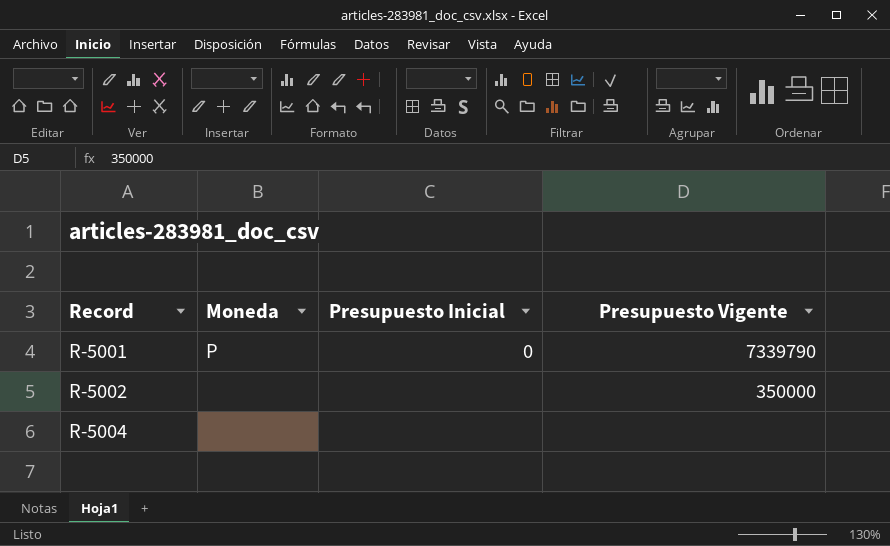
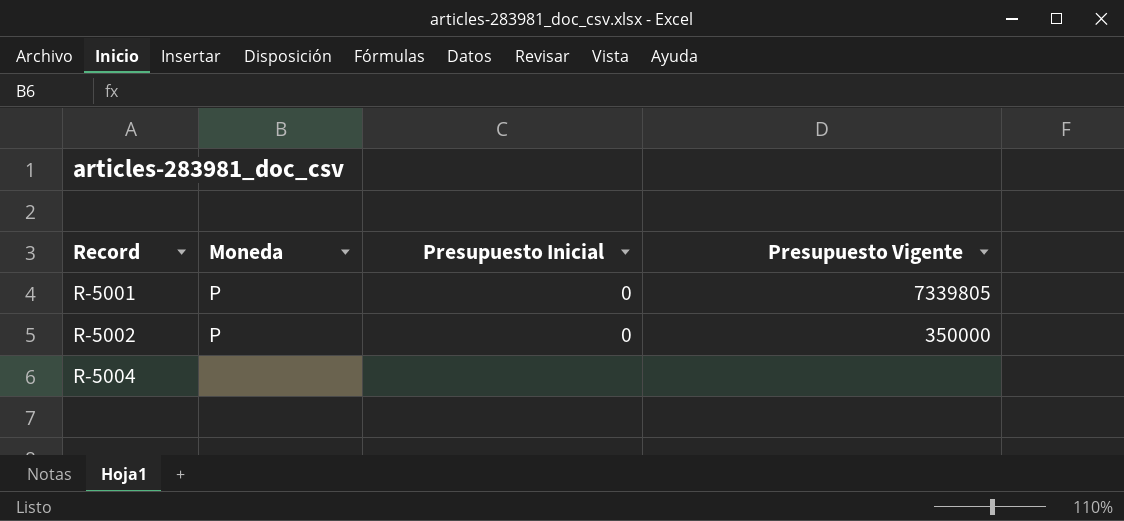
R-5001 | Presupuesto Vigente: 7339790 -> 7339805
R-5002 | Moneda: none -> P
R-5002 | Presupuesto Inicial: none -> 0

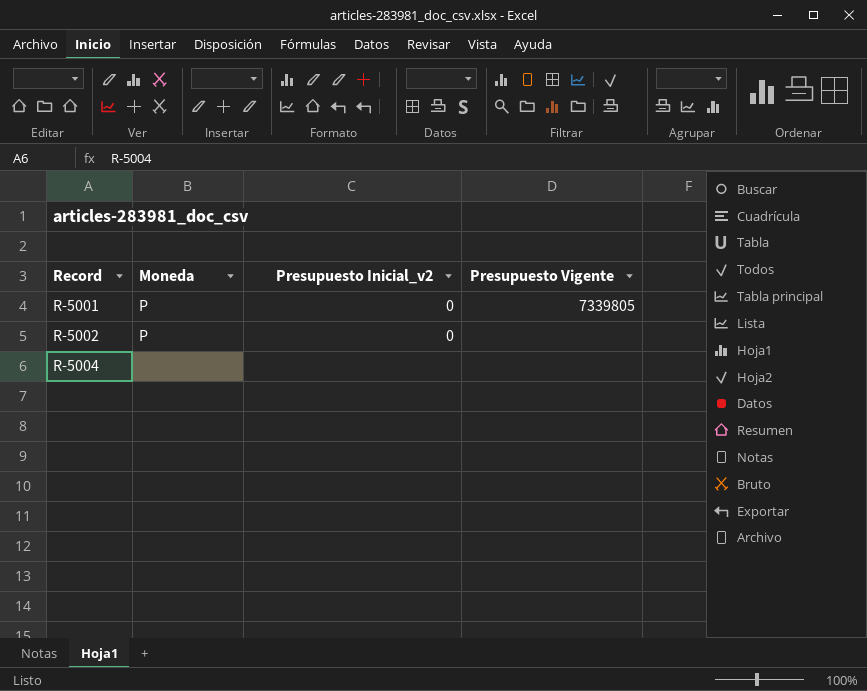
column name: Presupuesto Inicial -> Presupuesto Inicial_v2
R-5002 | Presupuesto Vigente: 350000 -> none

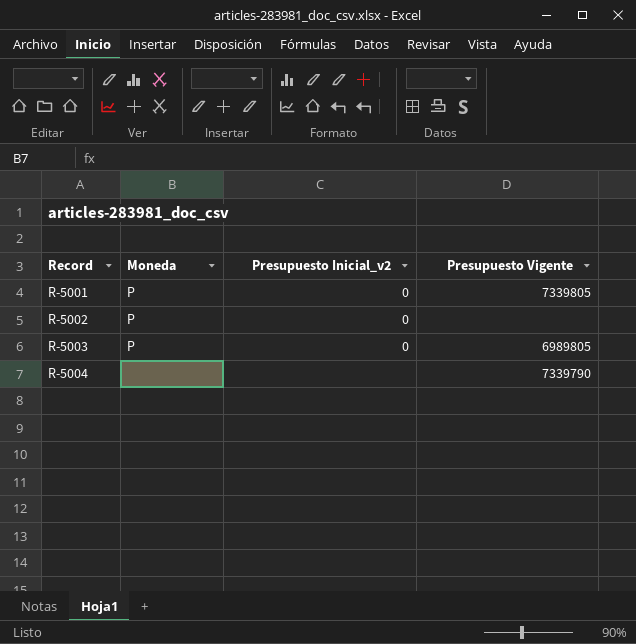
row R-5003: none -> P | 0 | 6989805
R-5004 | Presupuesto Vigente: none -> 7339790

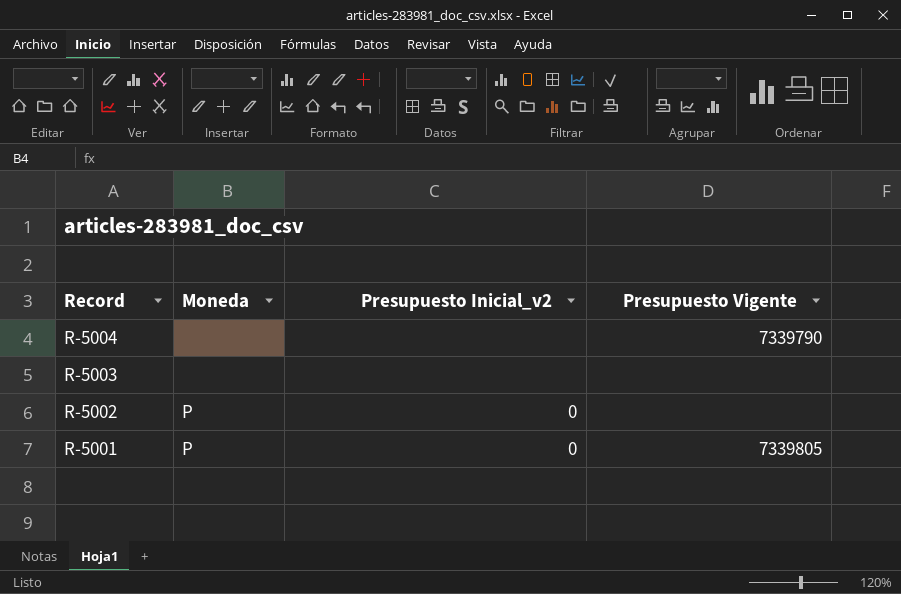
row order: Record ascending -> Record descending
R-5003 | Moneda: P -> none
R-5003 | Presupuesto Inicial_v2: 0 -> none
R-5003 | Presupuesto Vigente: 6989805 -> none

